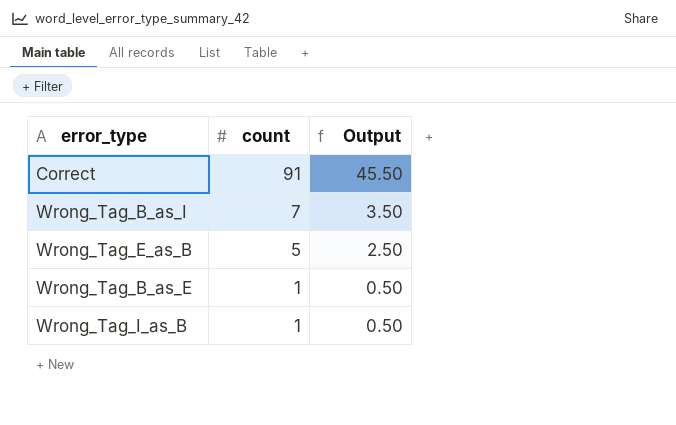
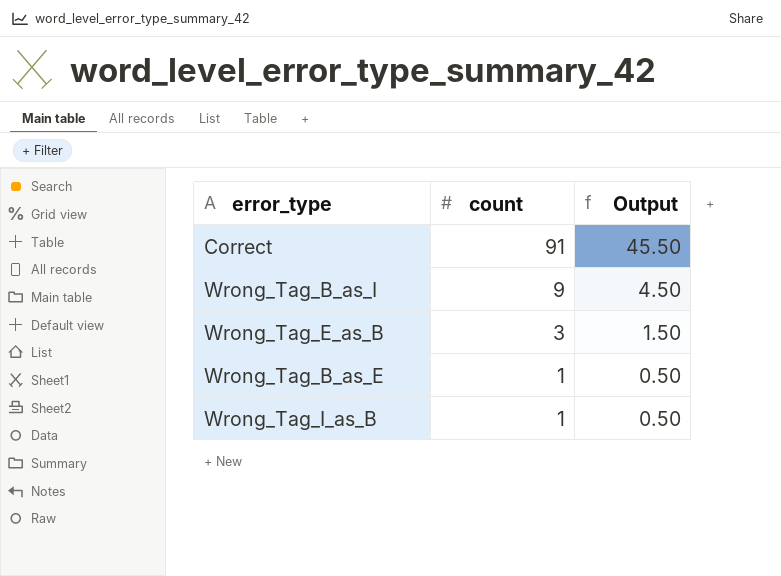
Wrong_Tag_B_as_I | count: 7 -> 9
Wrong_Tag_B_as_I | Output: 3.50 -> 4.50
Wrong_Tag_E_as_B | count: 5 -> 3
Wrong_Tag_E_as_B | Output: 2.50 -> 1.50

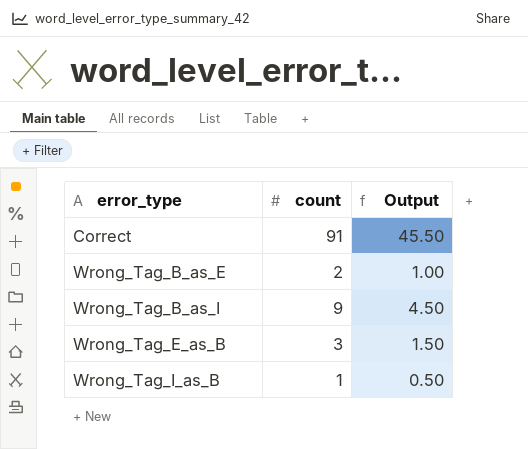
row order: count descending -> error_type ascending
Wrong_Tag_B_as_E | count: 1 -> 2
Wrong_Tag_B_as_E | Output: 0.50 -> 1.00

